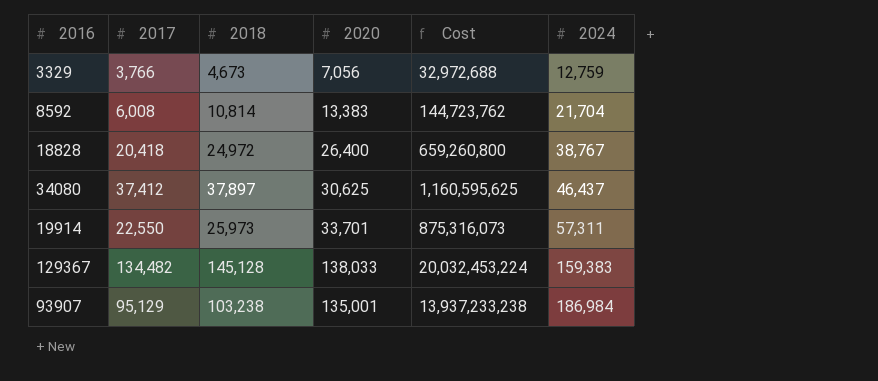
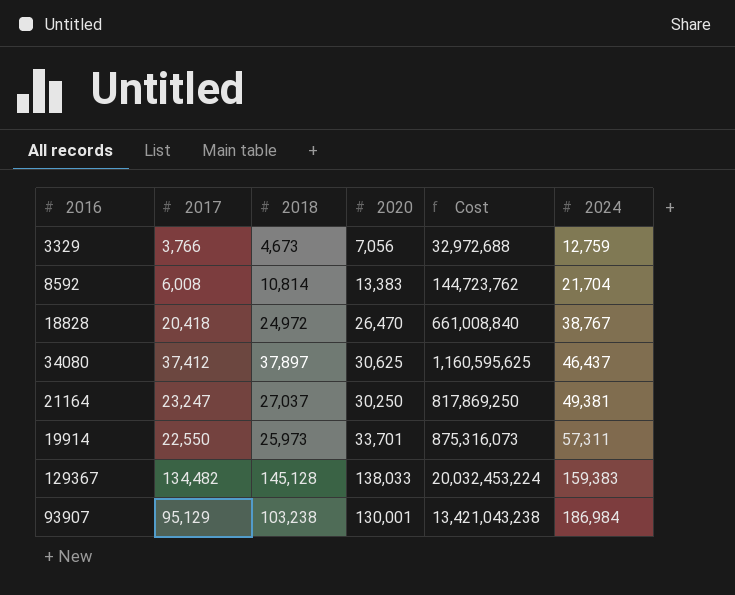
18828 | 2020: 26,400 -> 26,470
18828 | Cost: 659,260,800 -> 661,008,840
row 21164: none -> 23,247 | 27,037 | 30,250 | 817,869,250 | 49,381
93907 | 2020: 135,001 -> 130,001
93907 | Cost: 13,937,233,238 -> 13,421,043,238

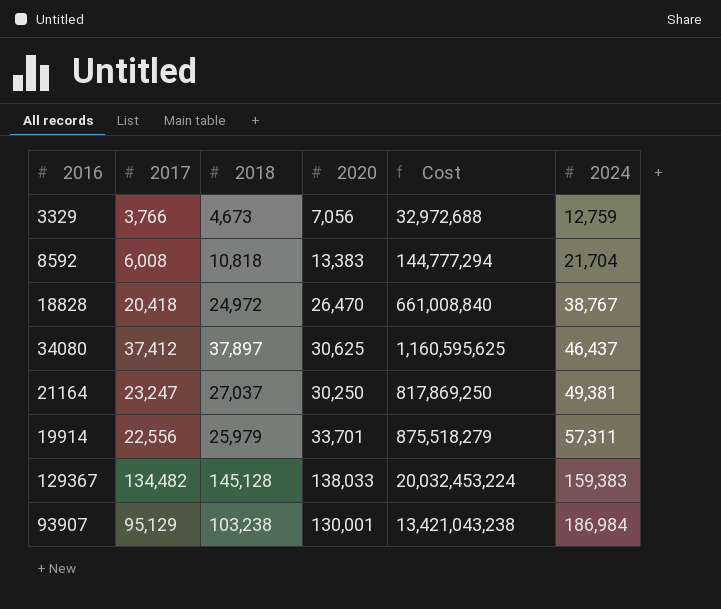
8592 | 2018: 10,814 -> 10,818
8592 | Cost: 144,723,762 -> 144,777,294
19914 | 2017: 22,550 -> 22,556
19914 | 2018: 25,973 -> 25,979
19914 | Cost: 875,316,073 -> 875,518,279

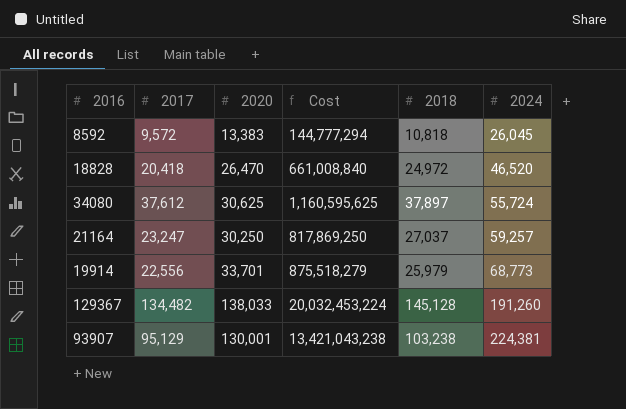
column 2018 | position: 3 -> 5
row 3329: 3,766 | 4,673 | 7,056 | 32,972,688 | 12,759 -> none
8592 | 2017: 6,008 -> 9,572
8592 | 2024: 21,704 -> 26,045
18828 | 2024: 38,767 -> 46,520
34080 | 2017: 37,412 -> 37,612
34080 | 2024: 46,437 -> 55,724
21164 | 2024: 49,381 -> 59,257
19914 | 2024: 57,311 -> 68,773
129367 | 2024: 159,383 -> 191,260
93907 | 2024: 186,984 -> 224,381

